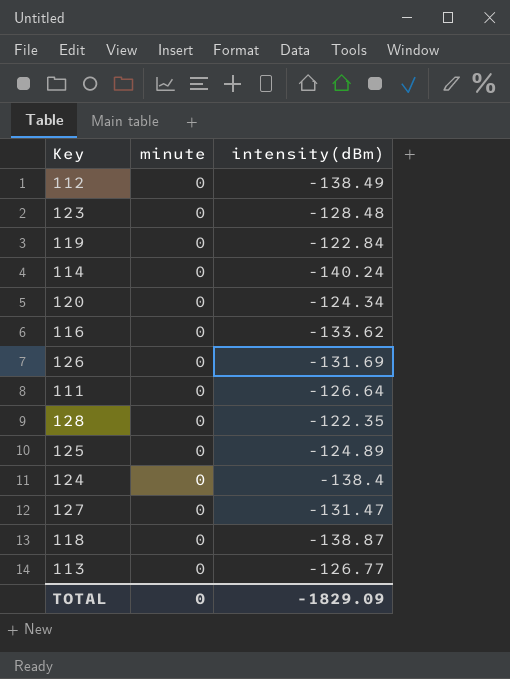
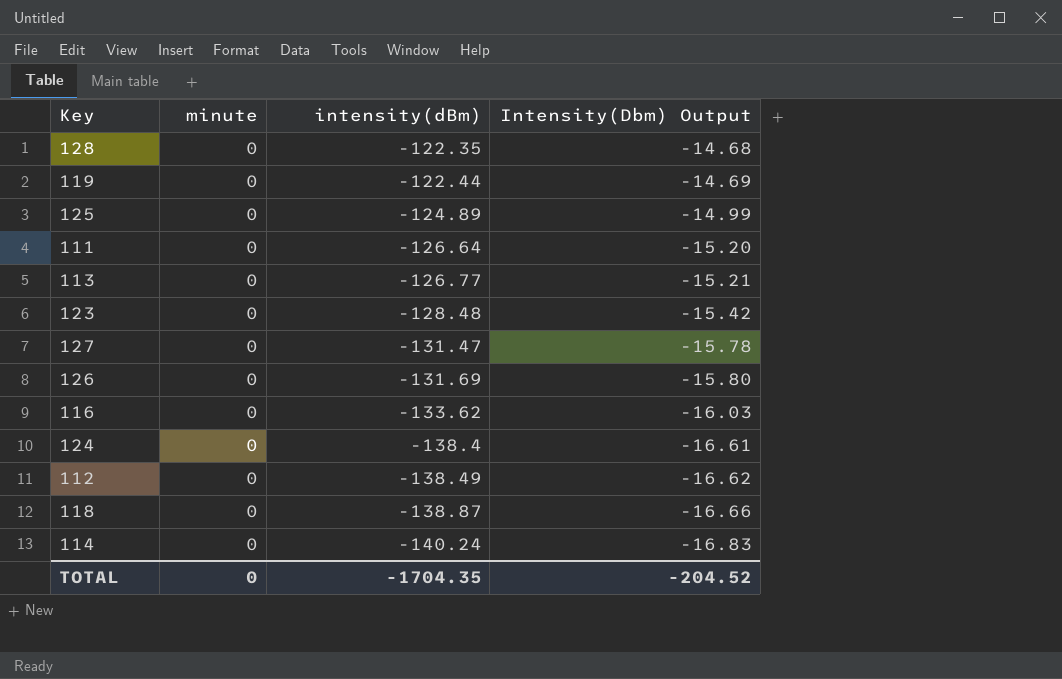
row order: none -> intensity(dBm) descending
column Intensity(Dbm) Output | formula: none -> [intensity(dBm)] * 0.12
row 120: 0 | -124.34 -> none
119 | intensity(dBm): -122.84 -> -122.44
TOTAL | intensity(dBm): -1829.09 -> -1704.35

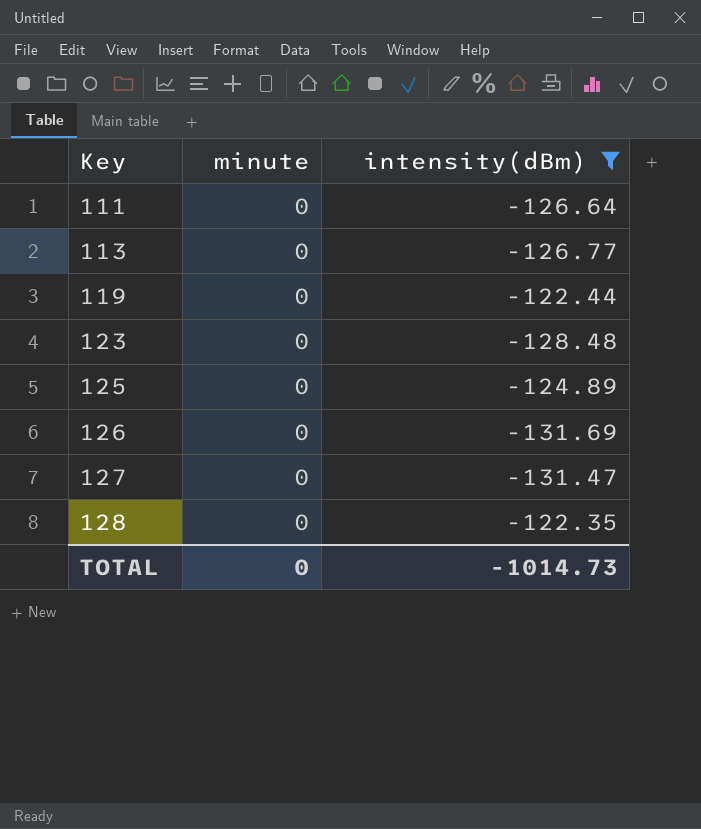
filter: none -> intensity(dBm) >= -131.69
row order: intensity(dBm) descending -> Key ascending
column Intensity(Dbm) Output | formula: [intensity(dBm)] * 0.12 -> none
TOTAL | intensity(dBm): -1704.35 -> -1014.73

